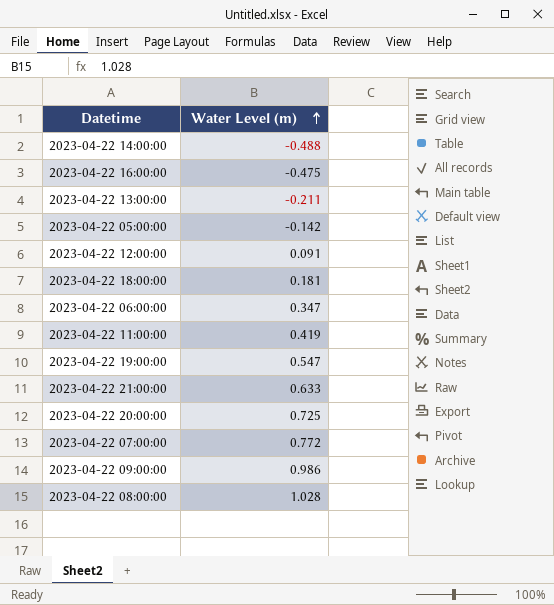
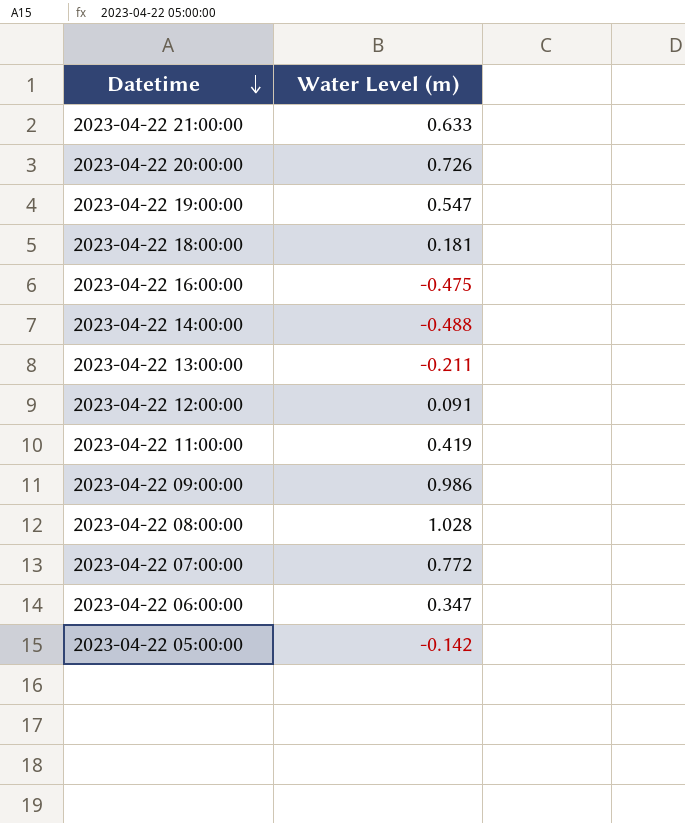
row order: Water Level (m) ascending -> Datetime descending
2023-04-22 20:00:00 | Water Level (m): 0.725 -> 0.726

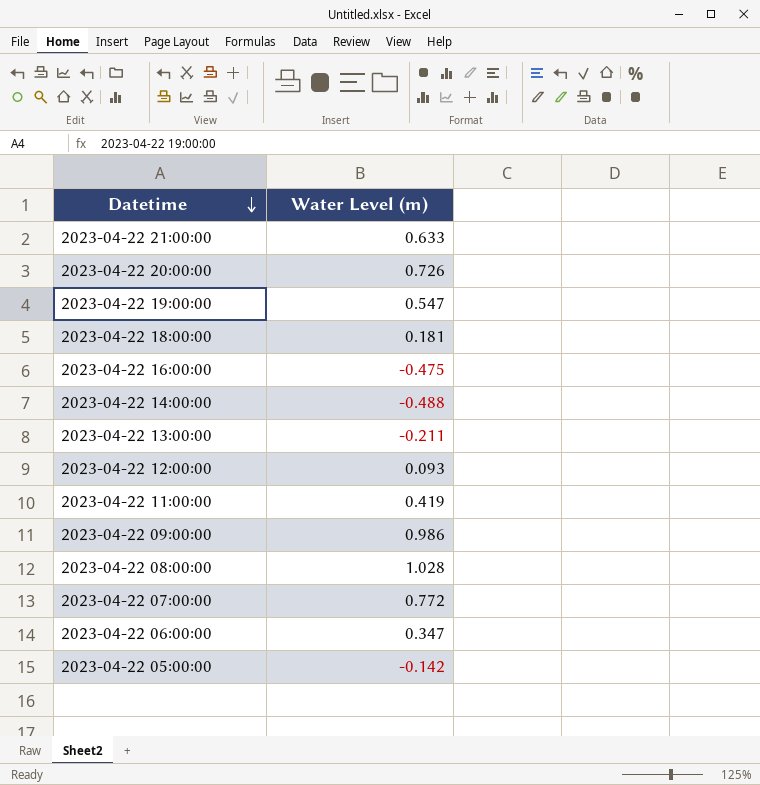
2023-04-22 12:00:00 | Water Level (m): 0.091 -> 0.093

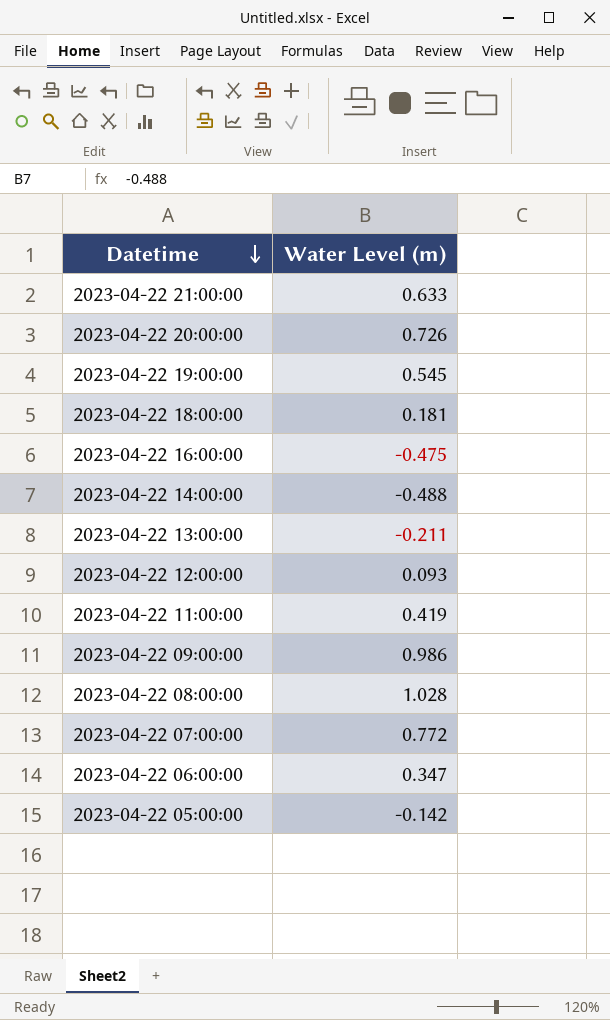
2023-04-22 19:00:00 | Water Level (m): 0.547 -> 0.545

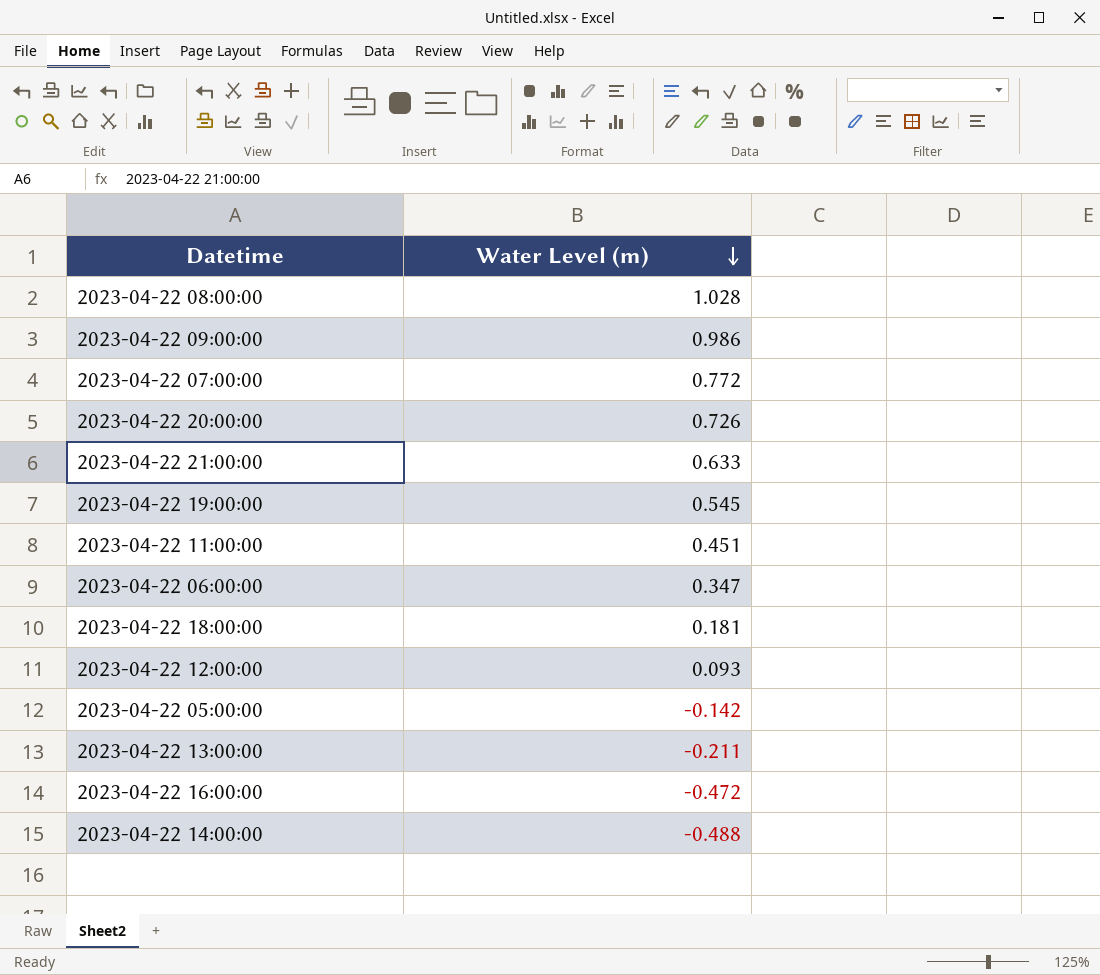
row order: Datetime descending -> Water Level (m) descending
2023-04-22 11:00:00 | Water Level (m): 0.419 -> 0.451
2023-04-22 16:00:00 | Water Level (m): -0.475 -> -0.472

